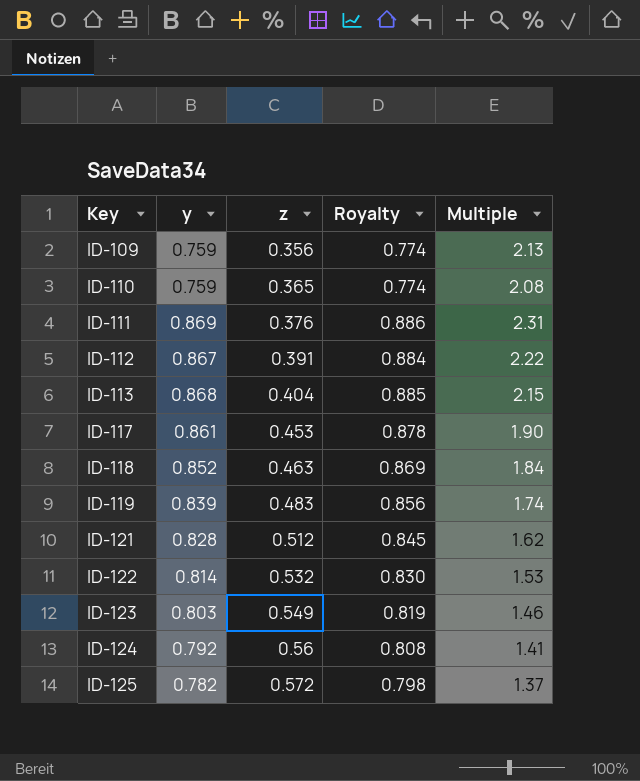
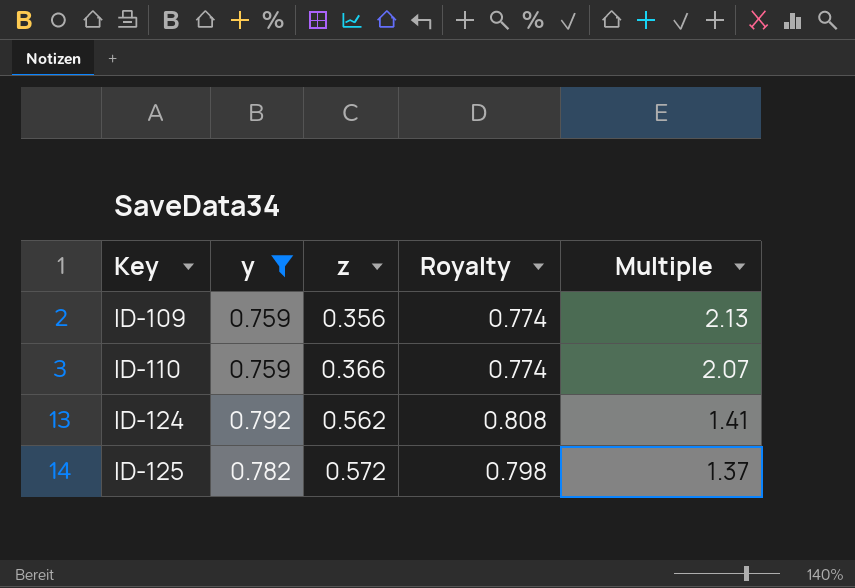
filter: none -> y <= 0.792
ID-110 | z: 0.365 -> 0.366
ID-110 | Multiple: 2.08 -> 2.07
ID-124 | z: 0.56 -> 0.562

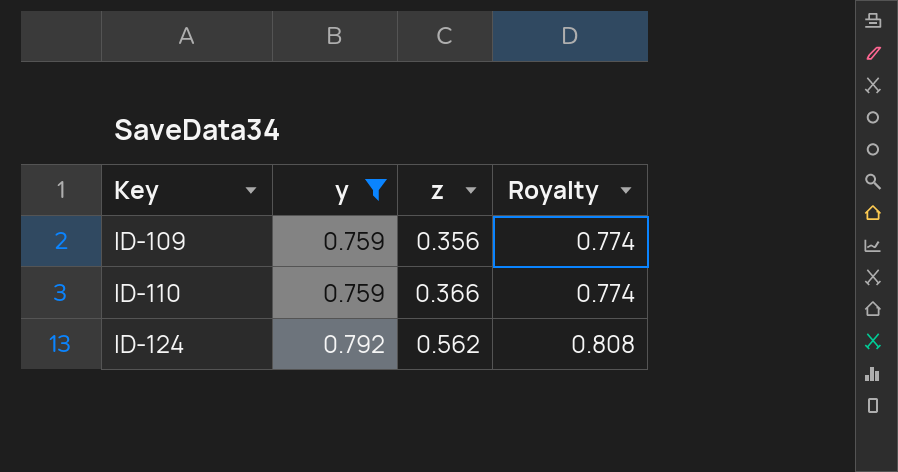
column Multiple | formula: [y] / [z] -> none
row ID-125: 0.782 | 0.572 | 0.798 | 1.37 -> none

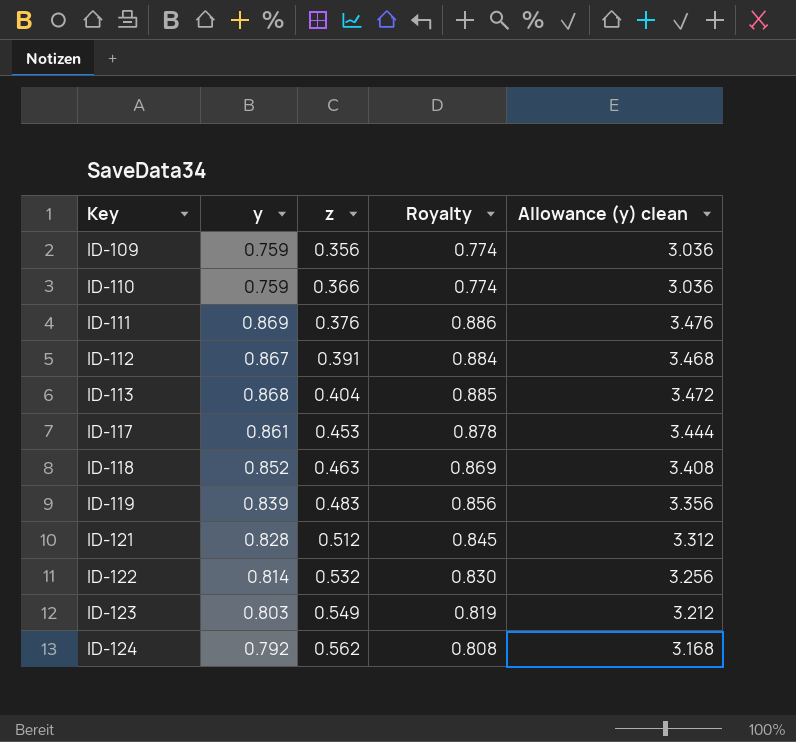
filter: y <= 0.792 -> none
column Allowance (y) clean | formula: none -> [y] * 4

